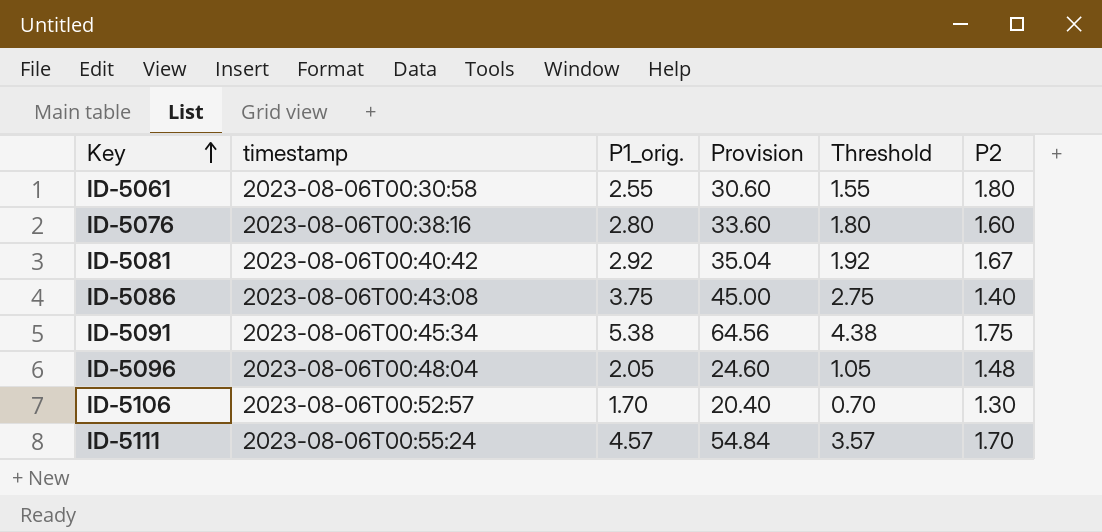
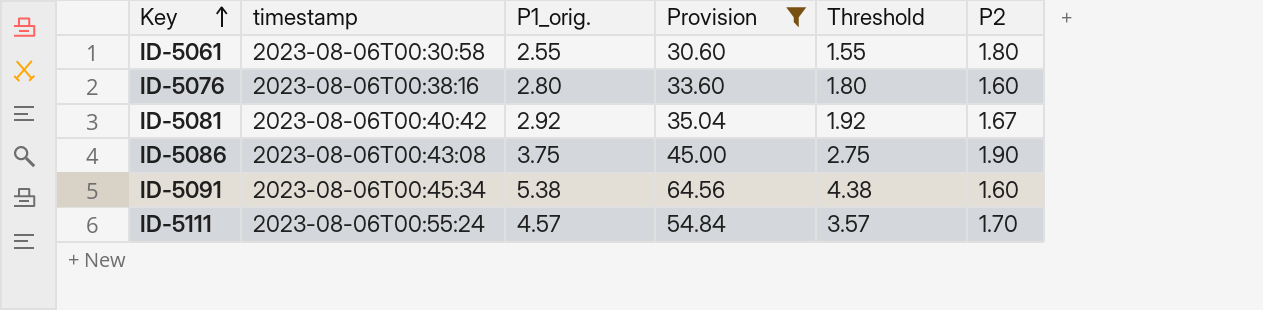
filter: none -> Provision >= 30.60
ID-5086 | P2: 1.40 -> 1.90
ID-5091 | P2: 1.75 -> 1.60

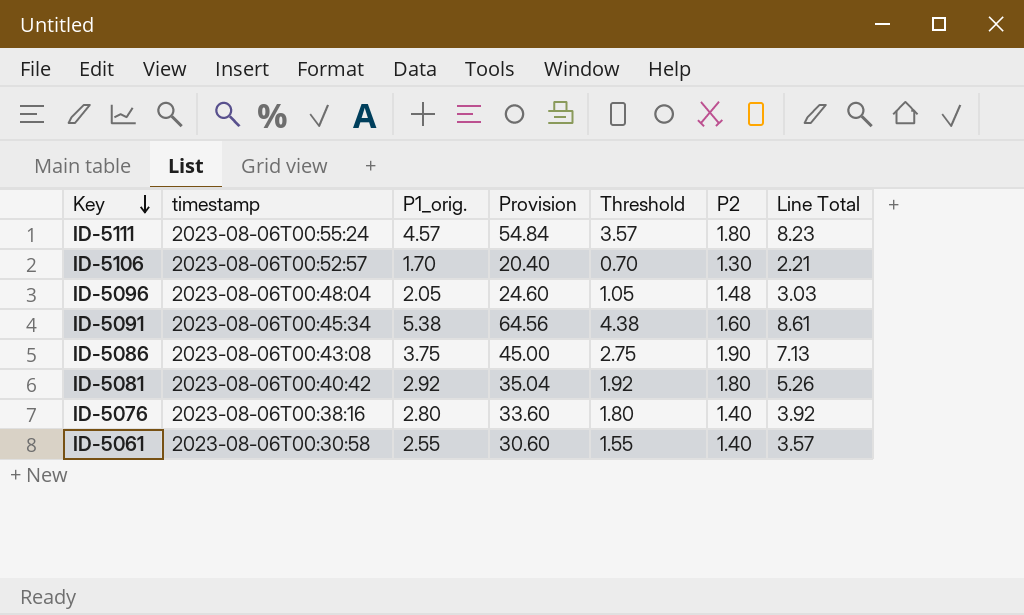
filter: Provision >= 30.60 -> none
row order: Key ascending -> Key descending
column Line Total | formula: none -> [P1_orig.] * [P2]
ID-5111 | P2: 1.70 -> 1.80
ID-5081 | P2: 1.67 -> 1.80
ID-5076 | P2: 1.60 -> 1.40
ID-5061 | P2: 1.80 -> 1.40

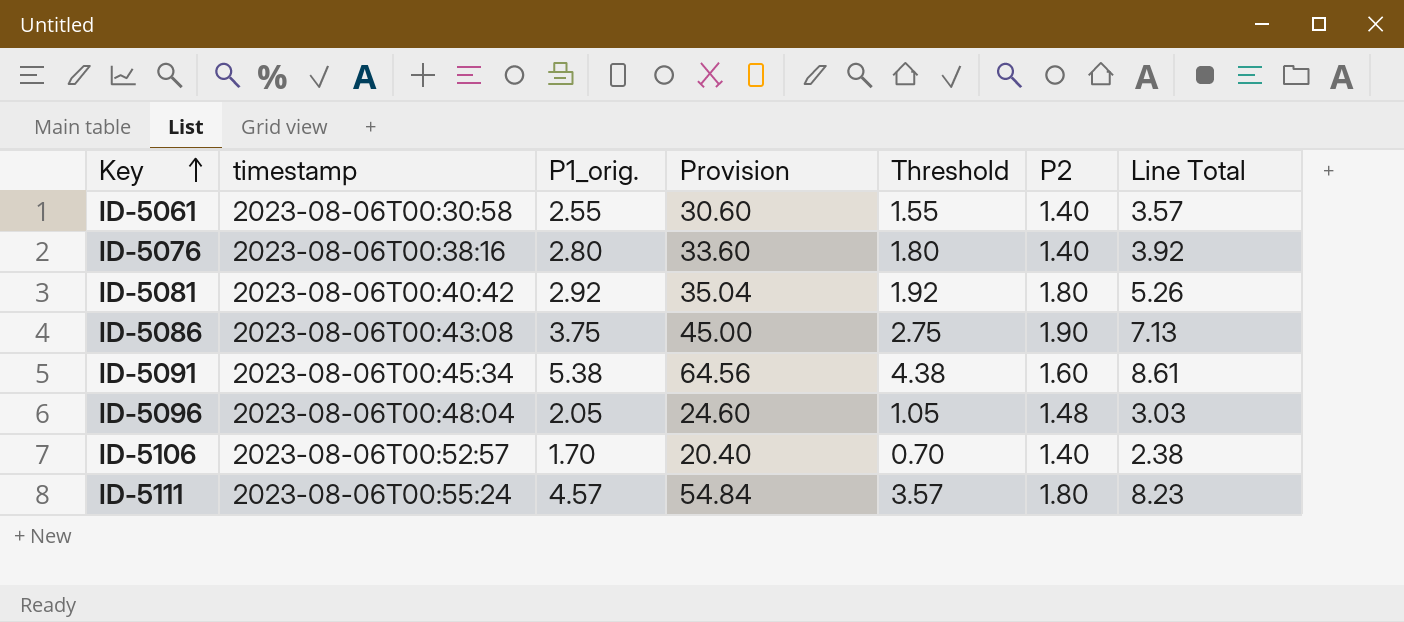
row order: Key descending -> Key ascending
ID-5106 | P2: 1.30 -> 1.40
ID-5106 | Line Total: 2.21 -> 2.38

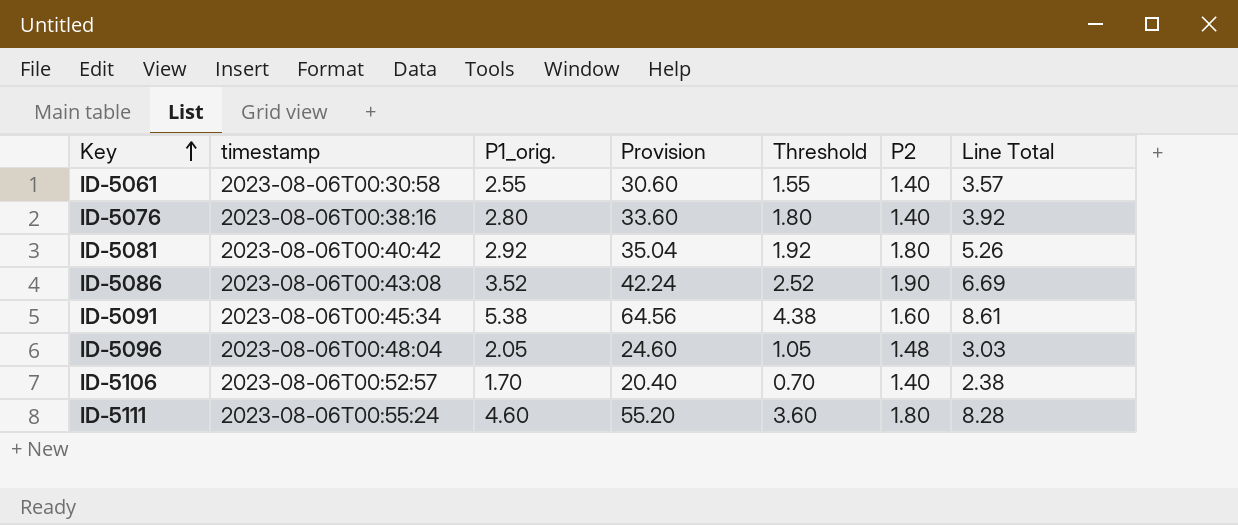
ID-5086 | P1_orig.: 3.75 -> 3.52
ID-5086 | Provision: 45.00 -> 42.24
ID-5086 | Threshold: 2.75 -> 2.52
ID-5086 | Line Total: 7.13 -> 6.69
ID-5111 | P1_orig.: 4.57 -> 4.60
ID-5111 | Provision: 54.84 -> 55.20
ID-5111 | Threshold: 3.57 -> 3.60
ID-5111 | Line Total: 8.23 -> 8.28

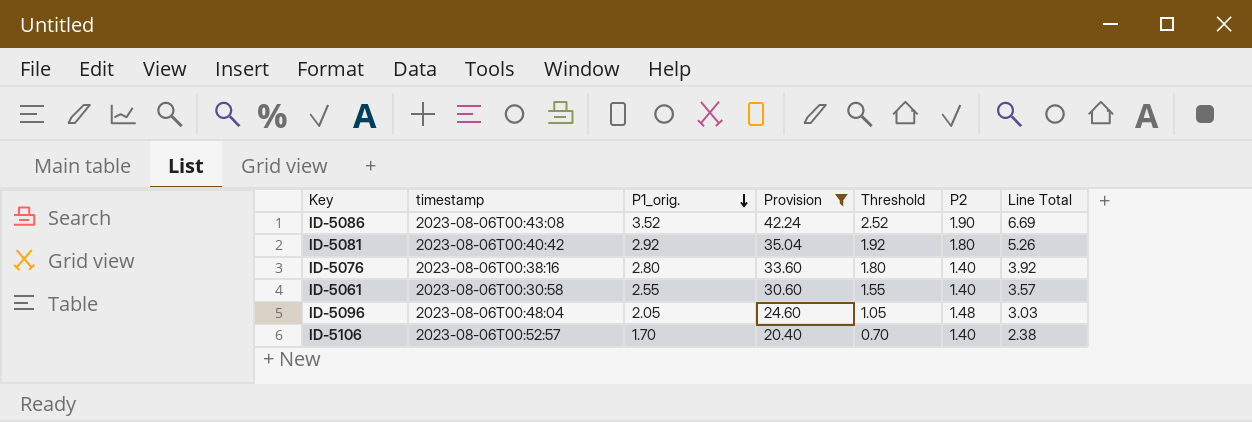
filter: none -> Provision <= 42.24
row order: Key ascending -> P1_orig. descending

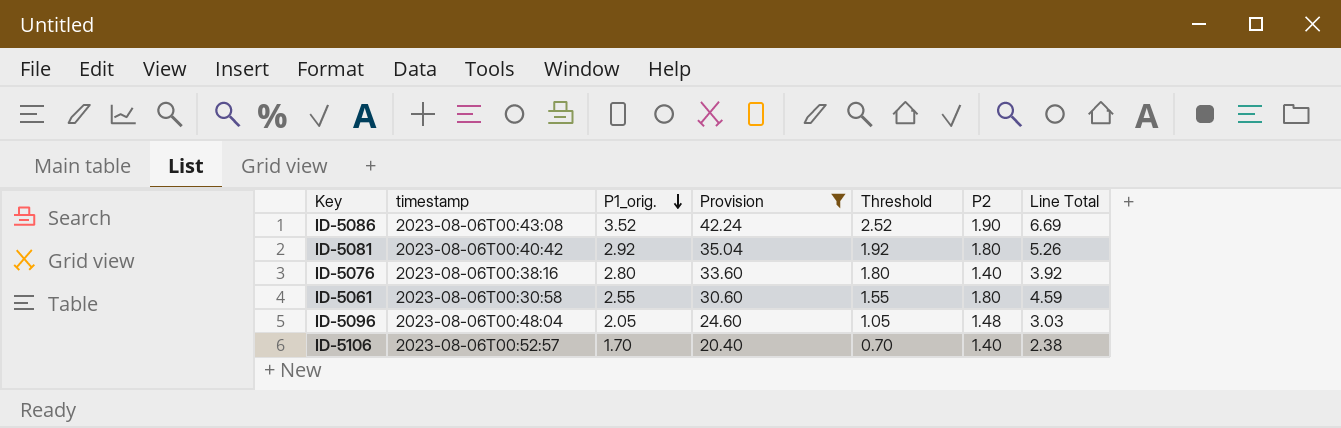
ID-5061 | P2: 1.40 -> 1.80
ID-5061 | Line Total: 3.57 -> 4.59

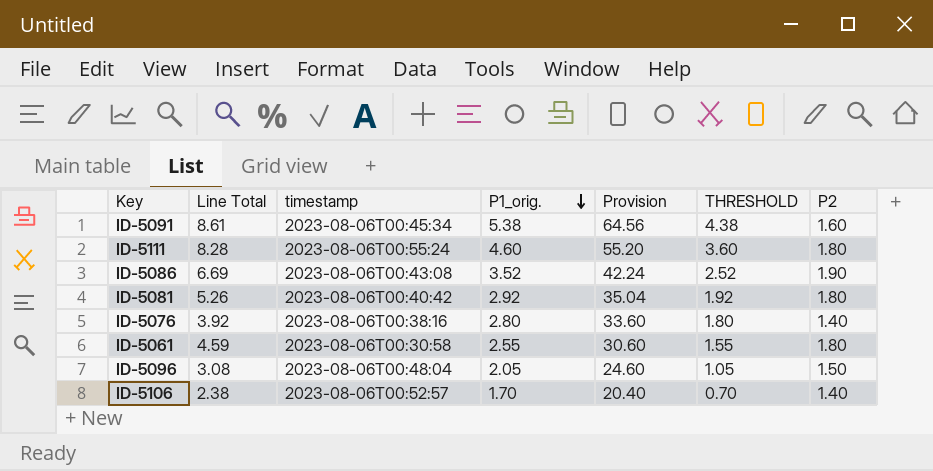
filter: Provision <= 42.24 -> none
column Line Total | position: 7 -> 2
column name: Threshold -> THRESHOLD
ID-5096 | Line Total: 3.03 -> 3.08
ID-5096 | P2: 1.48 -> 1.50

